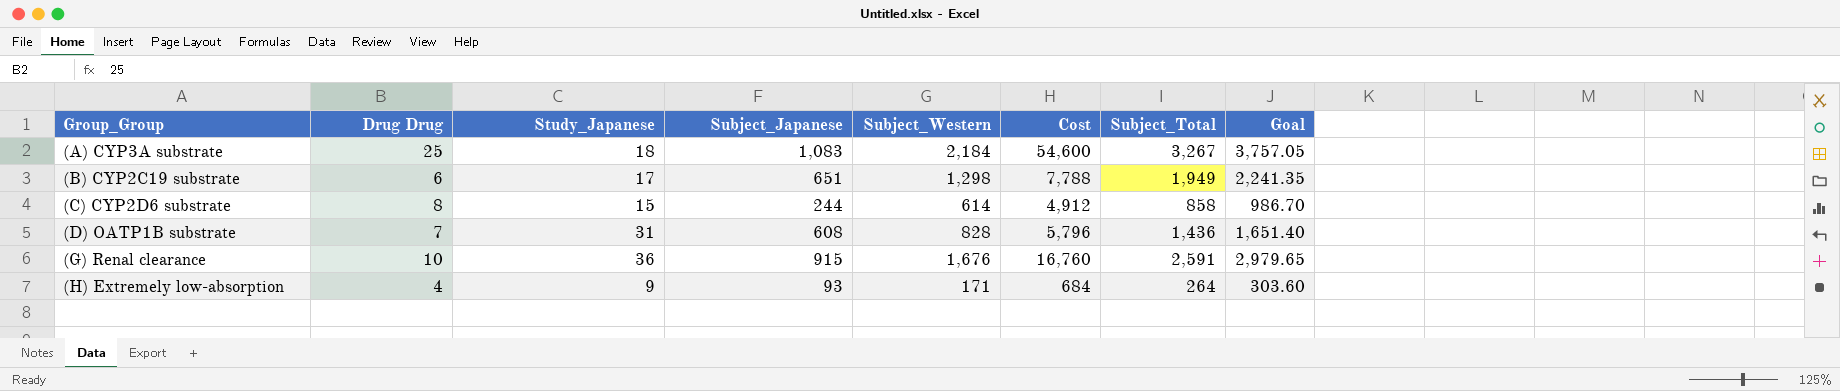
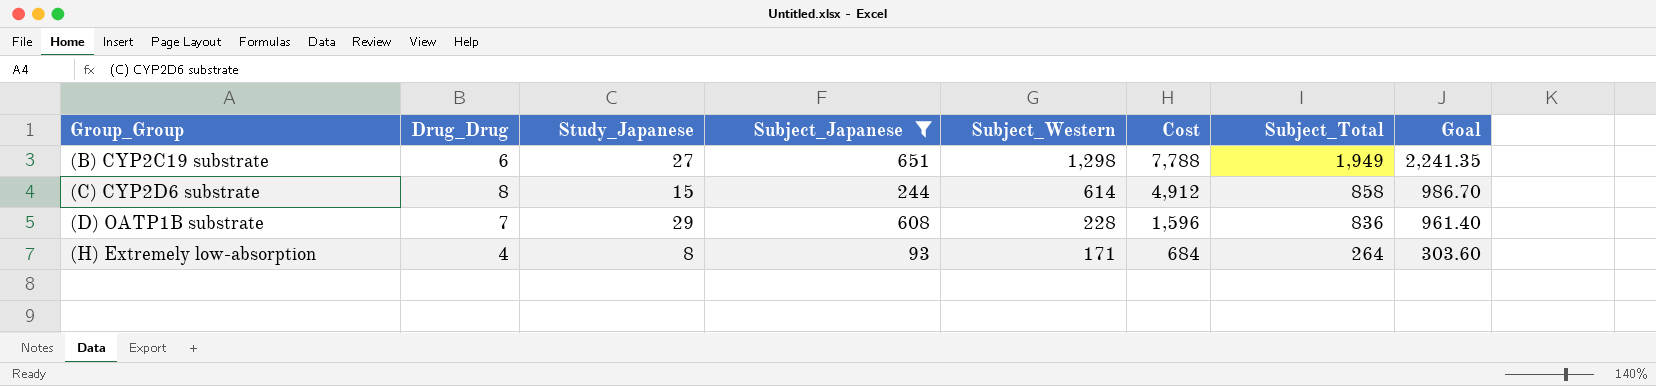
filter: none -> Subject_Japanese <= 651
column name: Drug Drug -> Drug_Drug
(B) CYP2C19 substrate | Study_Japanese: 17 -> 27
(D) OATP1B substrate | Study_Japanese: 31 -> 29
(D) OATP1B substrate | Subject_Western: 828 -> 228
(D) OATP1B substrate | Cost: 5,796 -> 1,596
(D) OATP1B substrate | Subject_Total: 1,436 -> 836
(D) OATP1B substrate | Goal: 1,651.40 -> 961.40
(H) Extremely low‐absorption | Study_Japanese: 9 -> 8

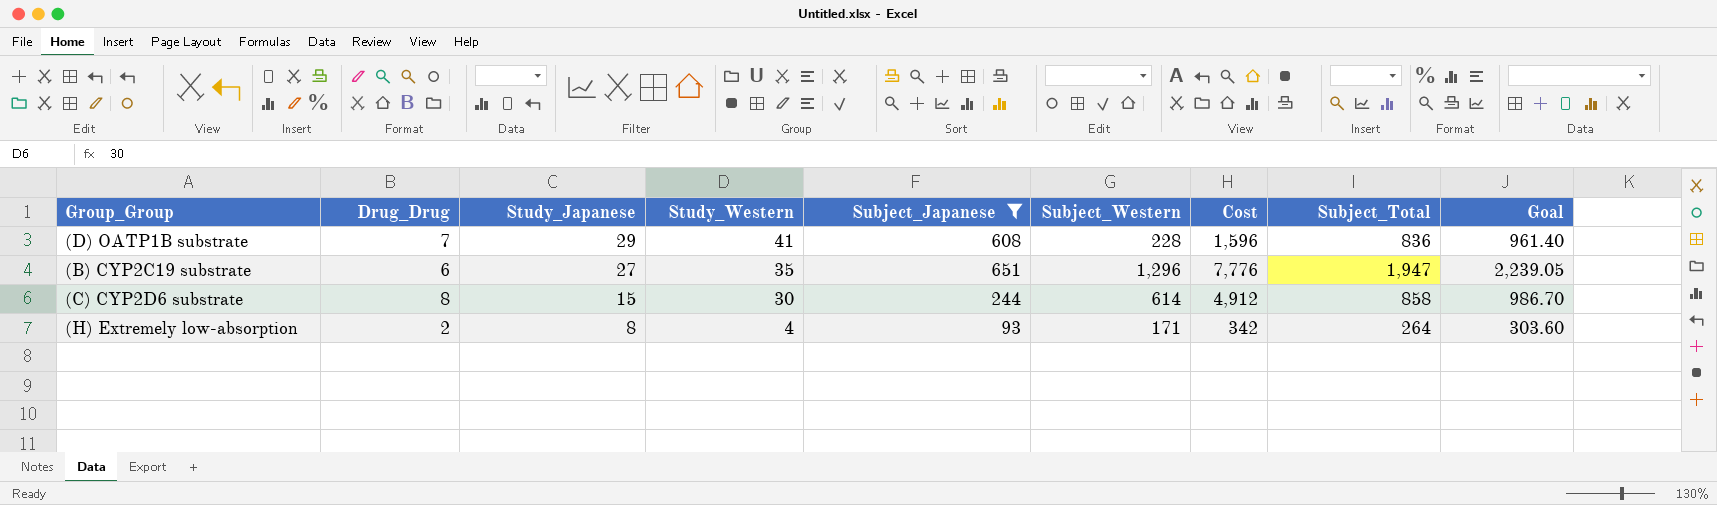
row order: Group_Group ascending -> Study_Japanese descending
column Study_Western | position: none -> 4
(B) CYP2C19 substrate | Subject_Western: 1,298 -> 1,296
(B) CYP2C19 substrate | Cost: 7,788 -> 7,776
(B) CYP2C19 substrate | Subject_Total: 1,949 -> 1,947
(B) CYP2C19 substrate | Goal: 2,241.35 -> 2,239.05
(H) Extremely low‐absorption | Drug_Drug: 4 -> 2
(H) Extremely low‐absorption | Cost: 684 -> 342

